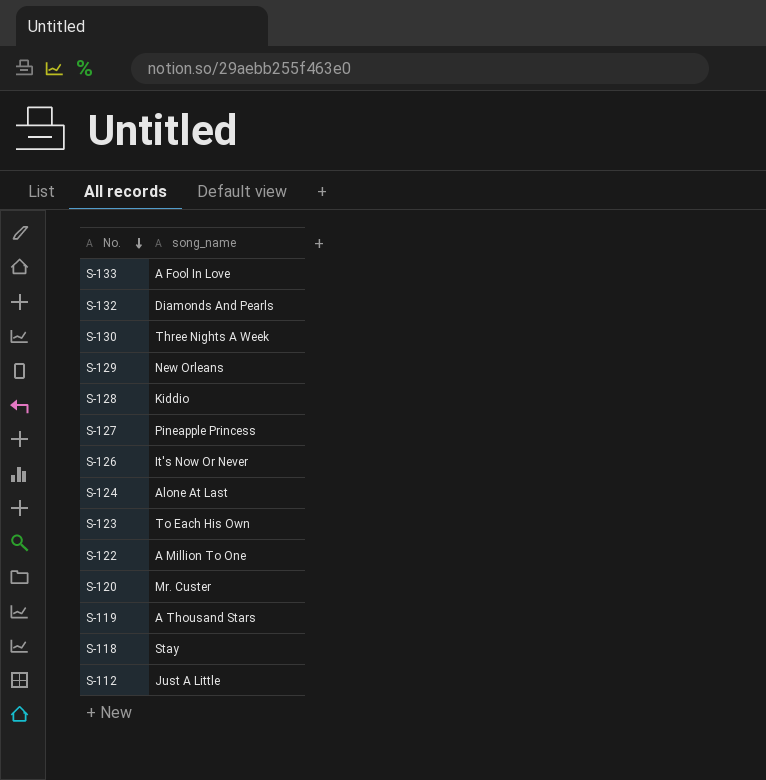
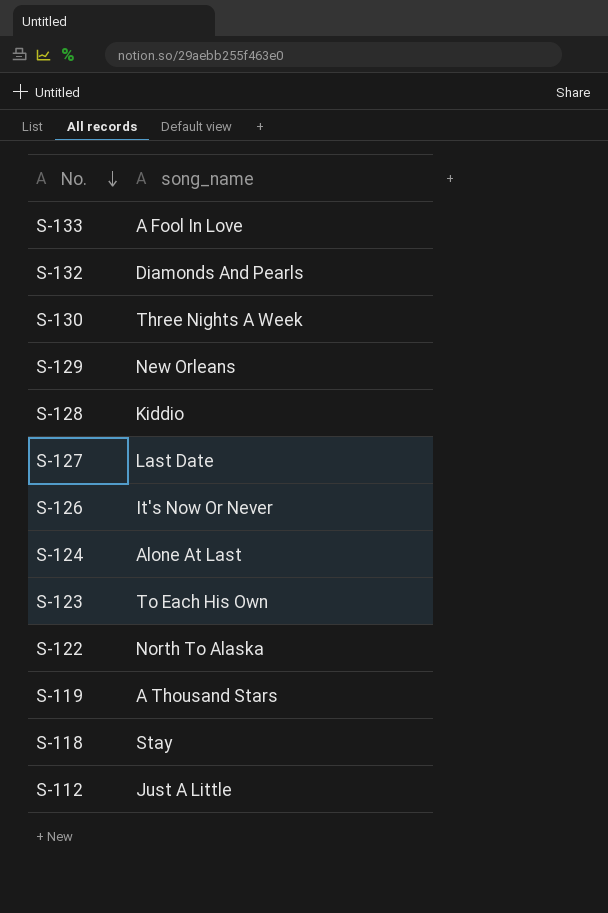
row S-120: Mr. Custer -> none
S-127 | song_name: Pineapple Princess -> Last Date
S-122 | song_name: A Million To One -> North To Alaska

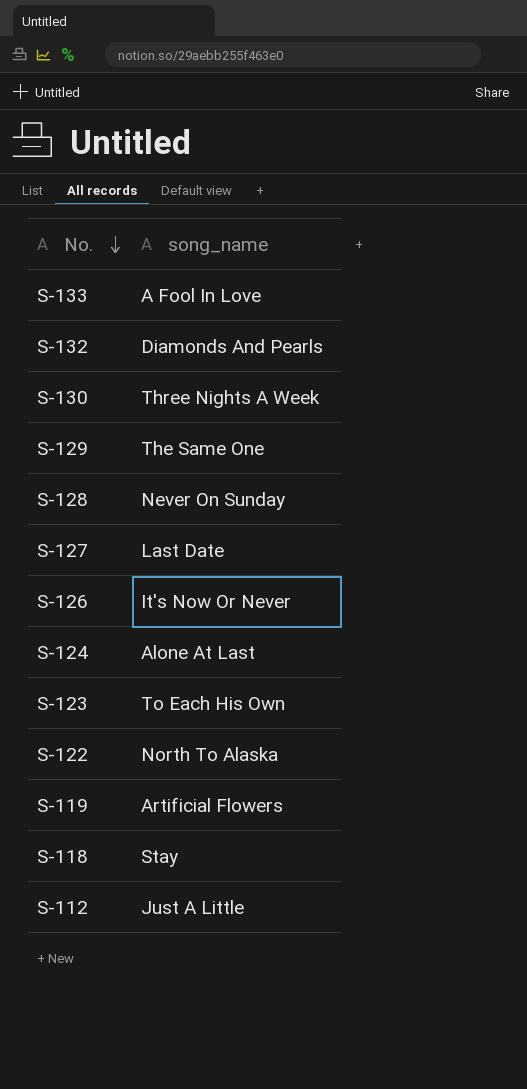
S-129 | song_name: New Orleans -> The Same One
S-128 | song_name: Kiddio -> Never On Sunday
S-119 | song_name: A Thousand Stars -> Artificial Flowers

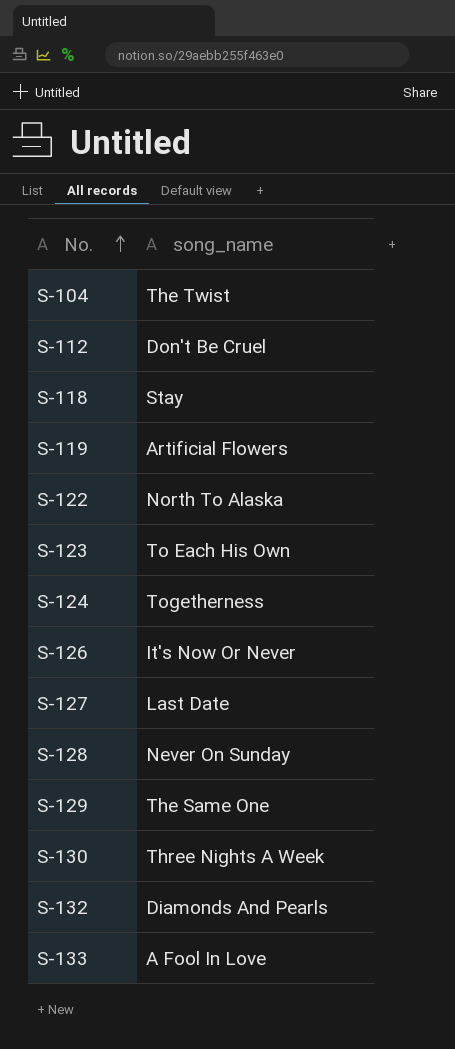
row order: No. descending -> No. ascending
row S-104: none -> The Twist
S-112 | song_name: Just A Little -> Don't Be Cruel
S-124 | song_name: Alone At Last -> Togetherness

